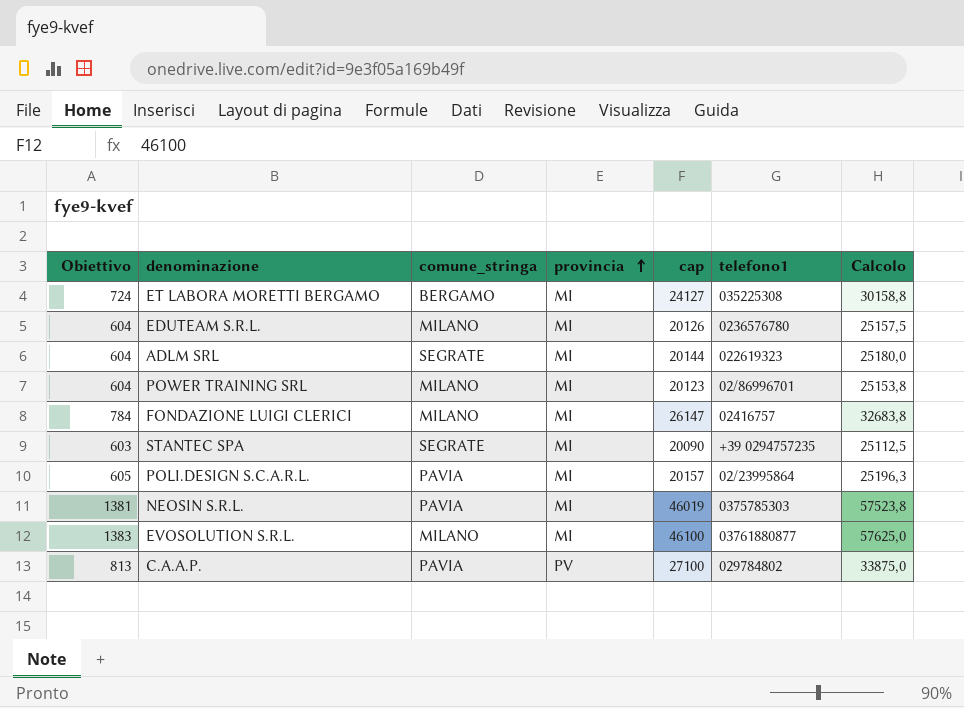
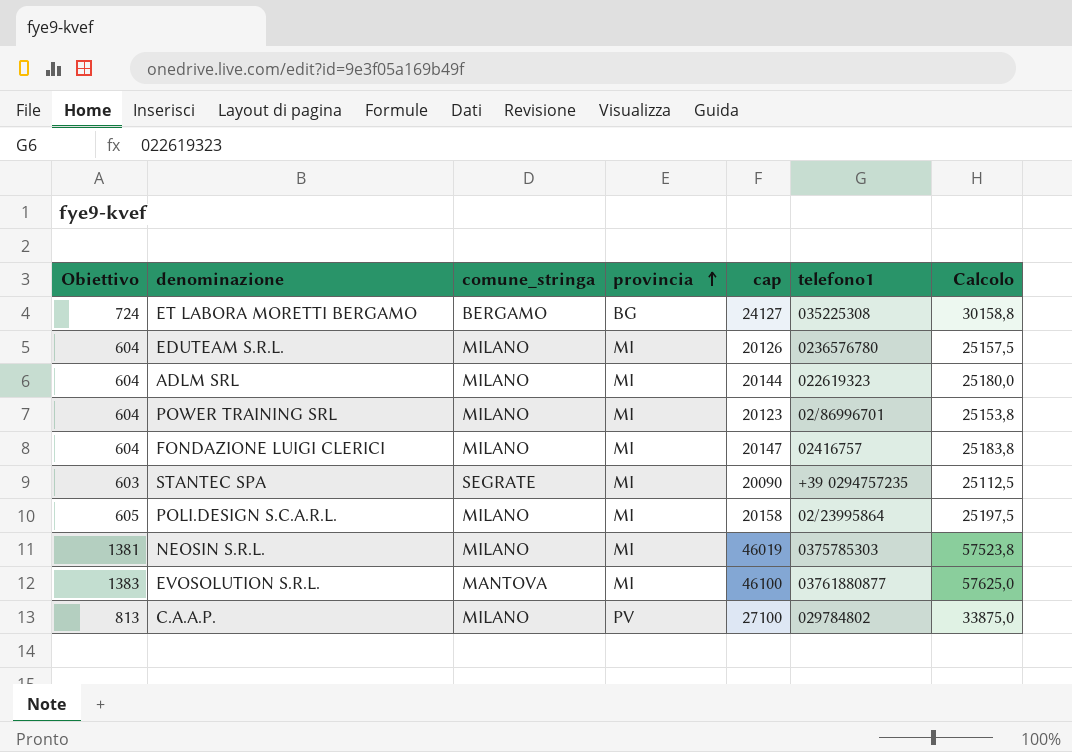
ET LABORA MORETTI BERGAMO | provincia: MI -> BG
ADLM SRL | comune_stringa: SEGRATE -> MILANO
FONDAZIONE LUIGI CLERICI | Obiettivo: 784 -> 604
FONDAZIONE LUIGI CLERICI | cap: 26147 -> 20147
FONDAZIONE LUIGI CLERICI | Calcolo: 32683,8 -> 25183,8
POLI.DESIGN S.C.A.R.L. | comune_stringa: PAVIA -> MILANO
POLI.DESIGN S.C.A.R.L. | cap: 20157 -> 20158
POLI.DESIGN S.C.A.R.L. | Calcolo: 25196,3 -> 25197,5
NEOSIN S.R.L. | comune_stringa: PAVIA -> MILANO
EVOSOLUTION S.R.L. | comune_stringa: MILANO -> MANTOVA
C.A.A.P. | comune_stringa: PAVIA -> MILANO

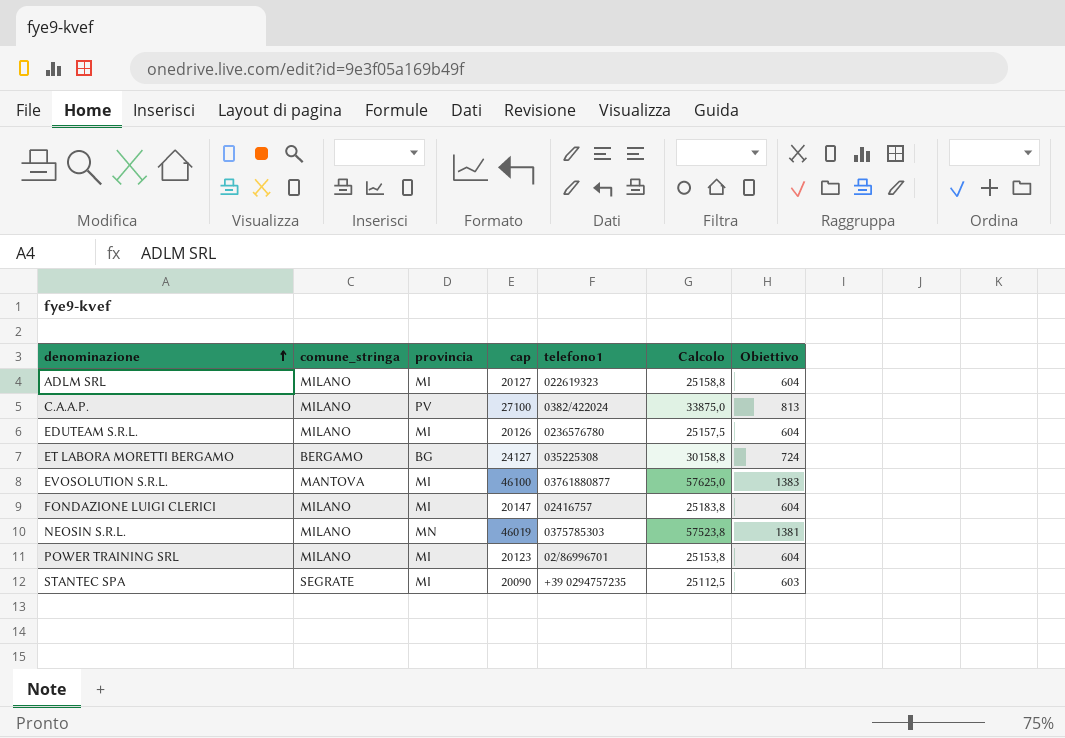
row order: provincia ascending -> denominazione ascending
column Obiettivo | position: 1 -> 7
row POLI.DESIGN S.C.A.R.L.: 605 | MILANO | MI | 20158 | 02/23995864 | 25197,5 -> none
ADLM SRL | cap: 20144 -> 20127
ADLM SRL | Calcolo: 25180,0 -> 25158,8
C.A.A.P. | telefono1: 029784802 -> 0382/422024
NEOSIN S.R.L. | provincia: MI -> MN

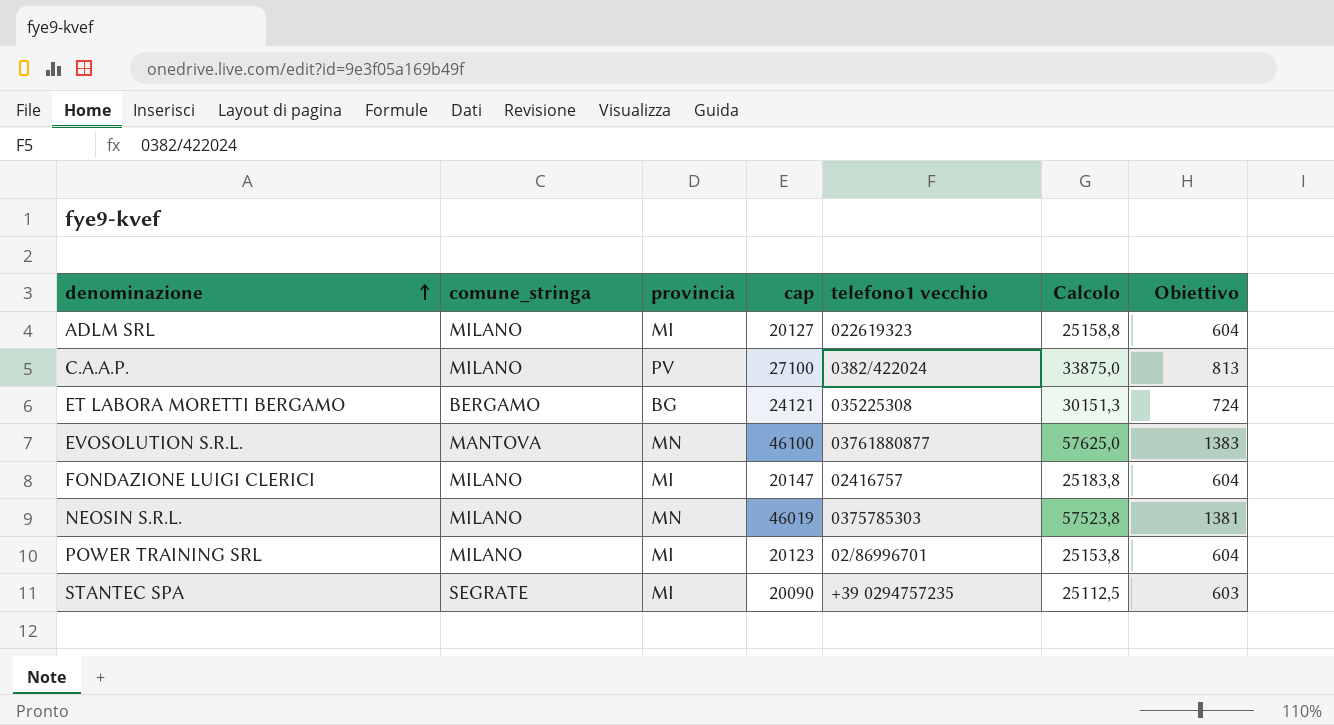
column name: telefono1 -> telefono1 vecchio
row EDUTEAM S.R.L.: MILANO | MI | 20126 | 0236576780 | 25157,5 | 604 -> none
ET LABORA MORETTI BERGAMO | cap: 24127 -> 24121
ET LABORA MORETTI BERGAMO | Calcolo: 30158,8 -> 30151,3
EVOSOLUTION S.R.L. | provincia: MI -> MN

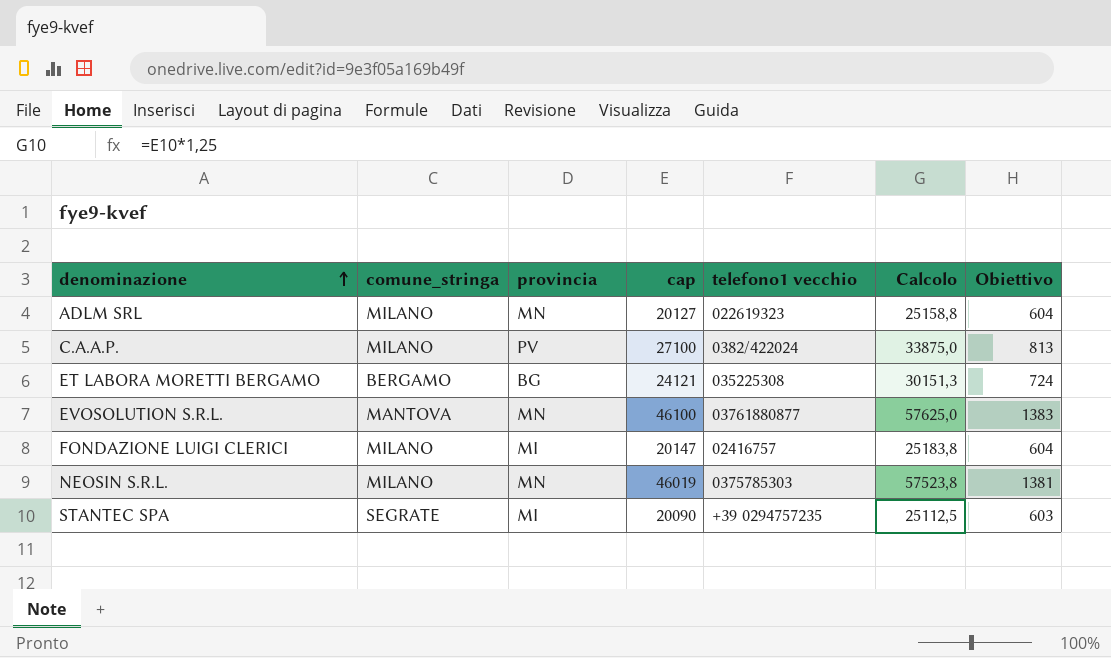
row POWER TRAINING SRL: MILANO | MI | 20123 | 02/86996701 | 25153,8 | 604 -> none
ADLM SRL | provincia: MI -> MN

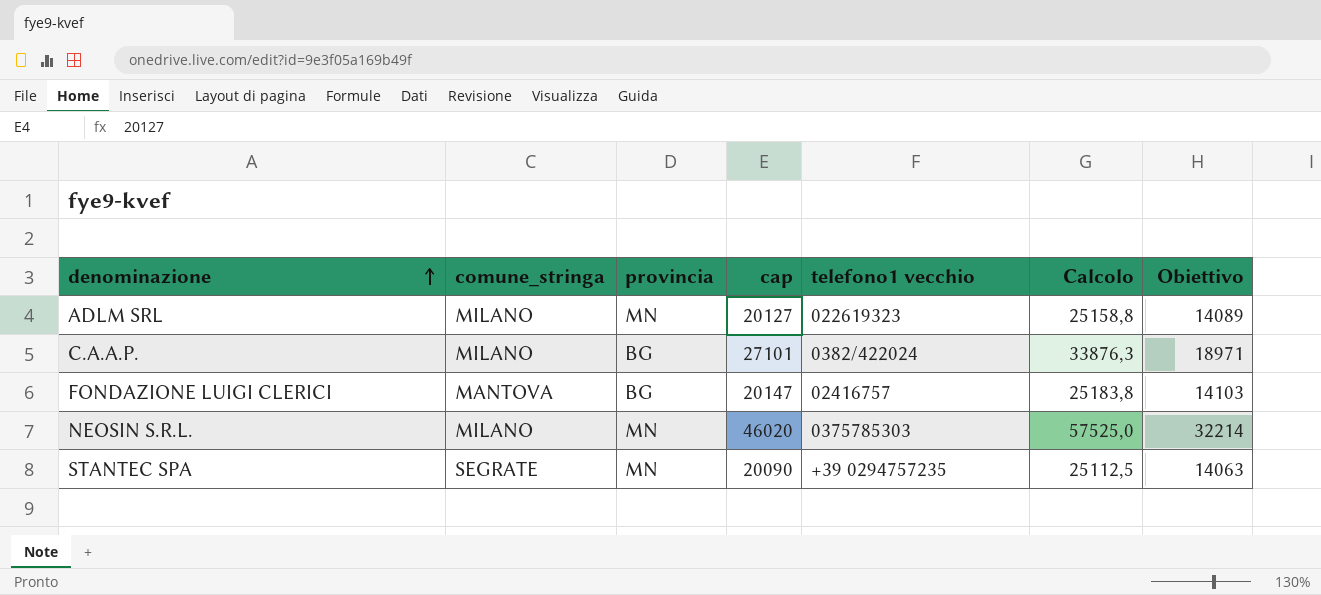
column Obiettivo | formula: [cap] * 0,03 -> [cap] * 0,7
row ET LABORA MORETTI BERGAMO: BERGAMO | BG | 24121 | 035225308 | 30151,3 | 724 -> none
row EVOSOLUTION S.R.L.: MANTOVA | MN | 46100 | 03761880877 | 57625,0 | 1383 -> none
C.A.A.P. | provincia: PV -> BG
C.A.A.P. | cap: 27100 -> 27101
C.A.A.P. | Calcolo: 33875,0 -> 33876,3
FONDAZIONE LUIGI CLERICI | comune_stringa: MILANO -> MANTOVA
FONDAZIONE LUIGI CLERICI | provincia: MI -> BG
NEOSIN S.R.L. | cap: 46019 -> 46020
NEOSIN S.R.L. | Calcolo: 57523,8 -> 57525,0
STANTEC SPA | provincia: MI -> MN

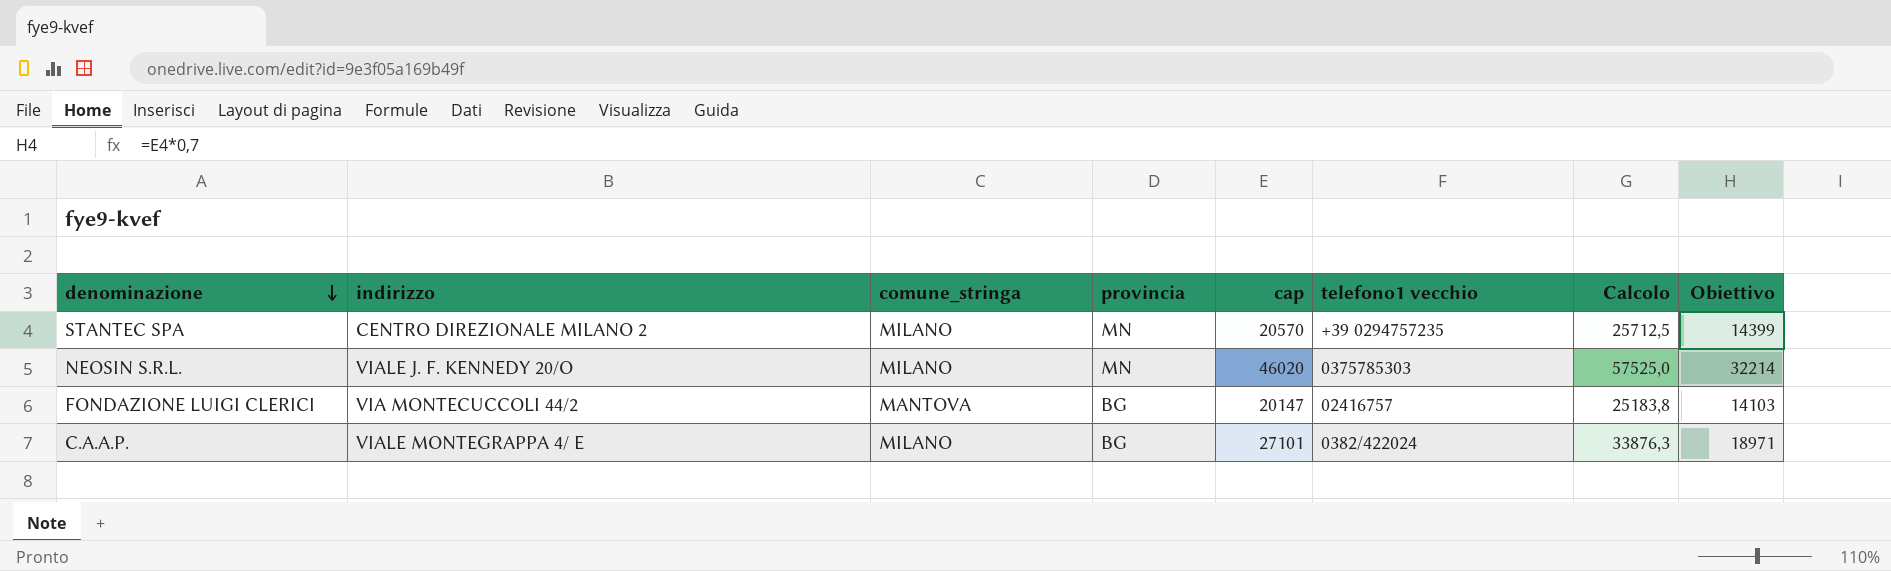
row order: denominazione ascending -> denominazione descending
column indirizzo | position: none -> 2
row ADLM SRL: MILANO | MN | 20127 | 022619323 | 25158,8 | 14089 -> none
STANTEC SPA | comune_stringa: SEGRATE -> MILANO
STANTEC SPA | cap: 20090 -> 20570
STANTEC SPA | Calcolo: 25112,5 -> 25712,5
STANTEC SPA | Obiettivo: 14063 -> 14399

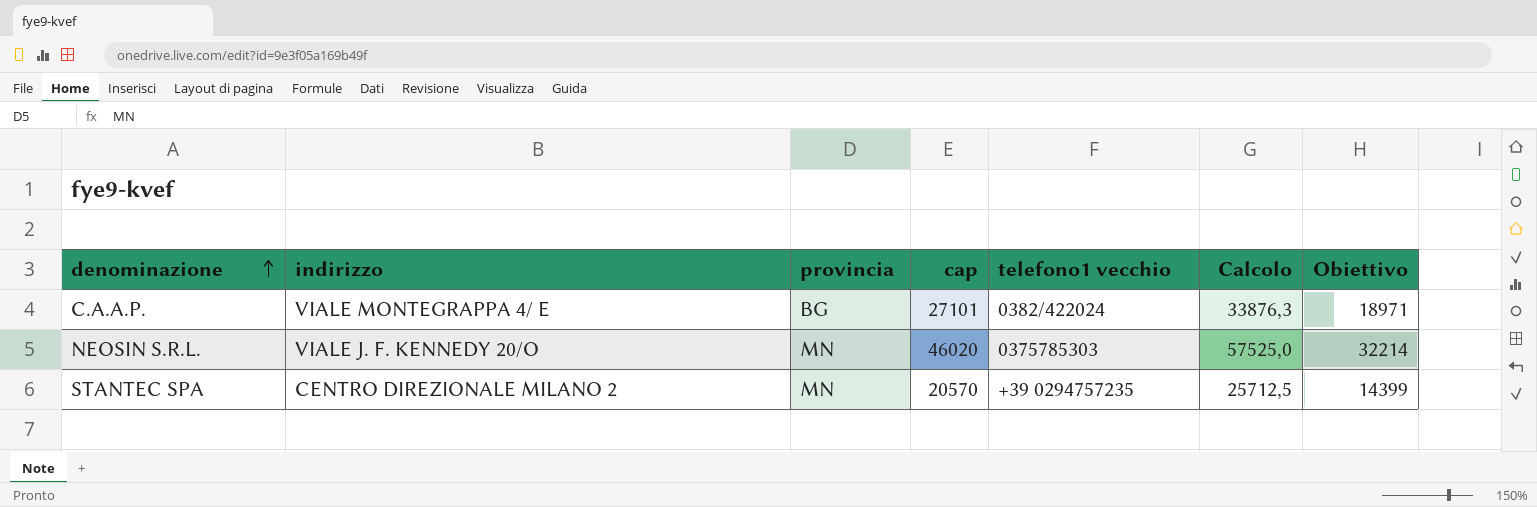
row order: denominazione descending -> denominazione ascending
column comune_stringa | position: 3 -> none
row FONDAZIONE LUIGI CLERICI: VIA MONTECUCCOLI 44/2 | MANTOVA | BG | 20147 | 02416757 | 25183,8 | 14103 -> none

